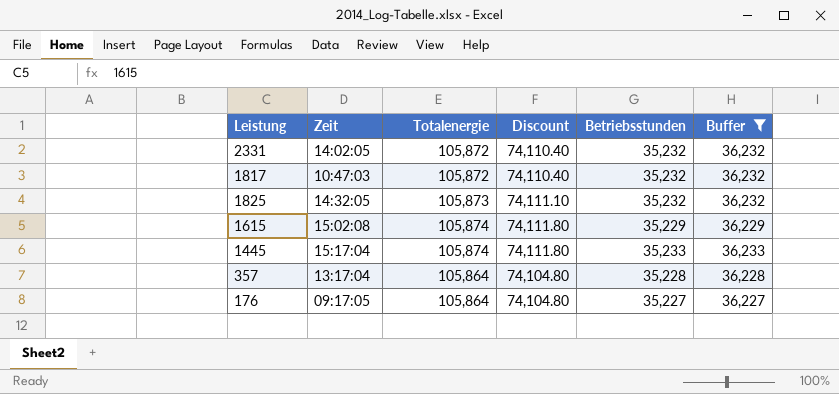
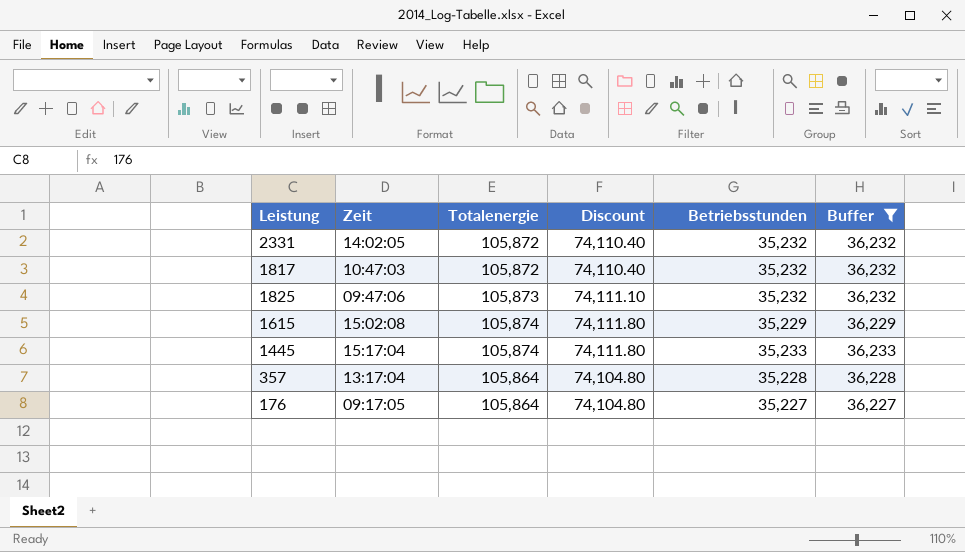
1825 | Zeit: 14:32:05 -> 09:47:06

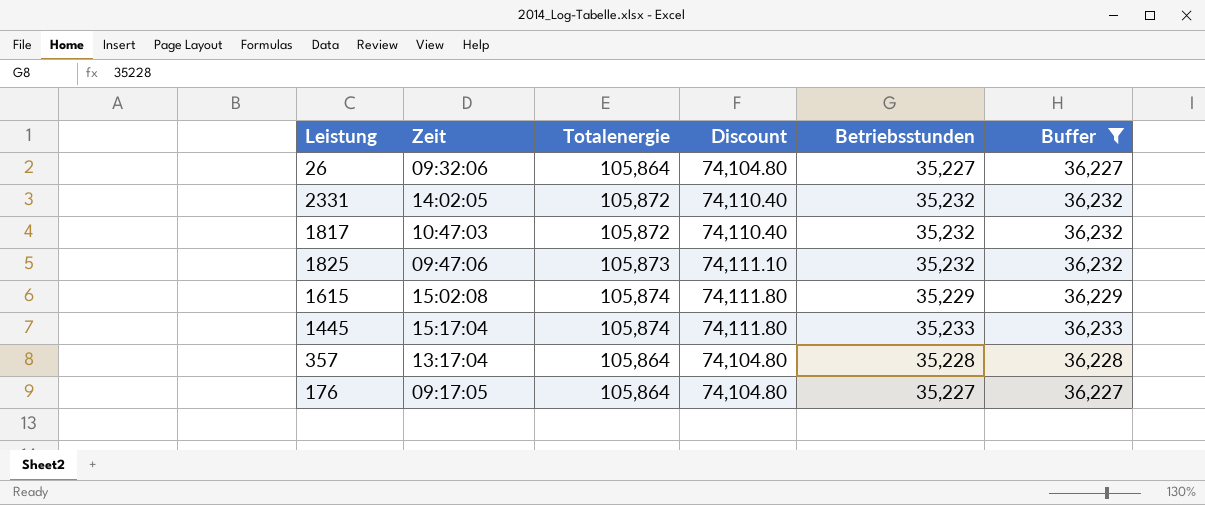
row 26: none -> 09:32:06 | 105,864 | 74,104.80 | 35,227 | 36,227

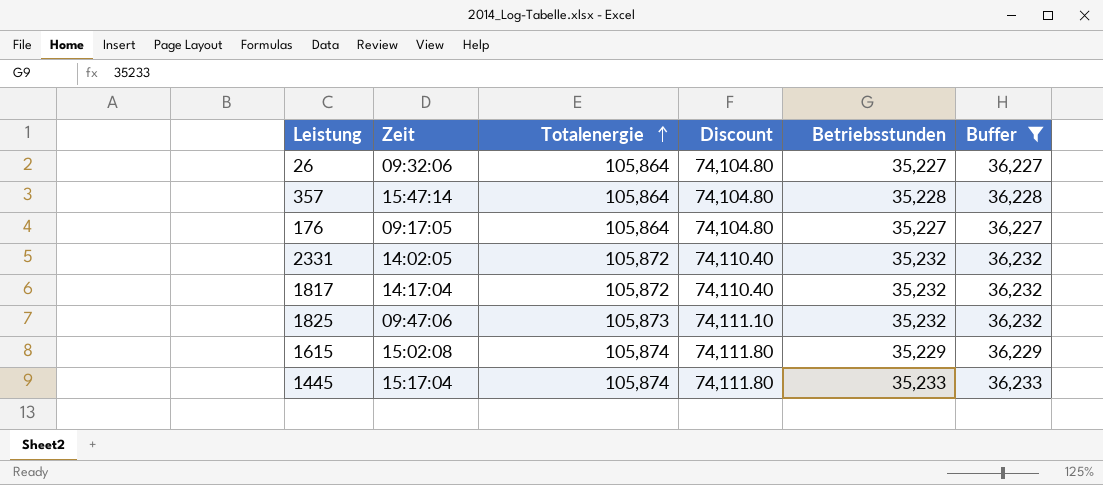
row order: none -> Totalenergie ascending
357 | Zeit: 13:17:04 -> 15:47:14
1817 | Zeit: 10:47:03 -> 14:17:04

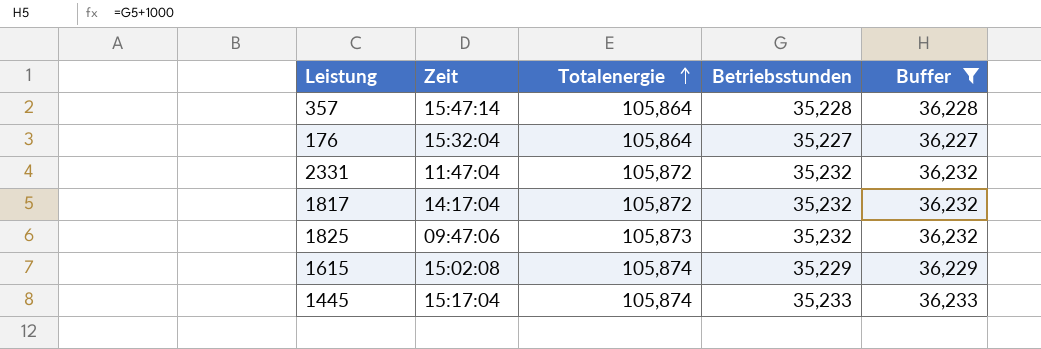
column Discount | formula: [Totalenergie] * 0.7 -> none
row 26: 09:32:06 | 105,864 | 74,104.80 | 35,227 | 36,227 -> none
176 | Zeit: 09:17:05 -> 15:32:04
2331 | Zeit: 14:02:05 -> 11:47:04

